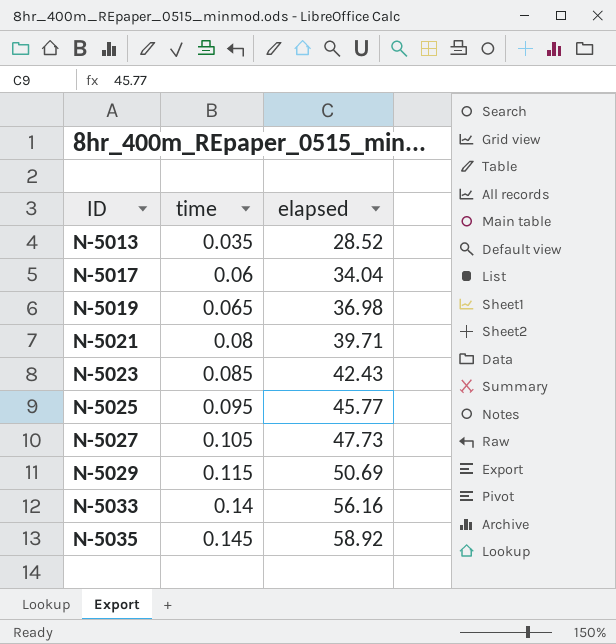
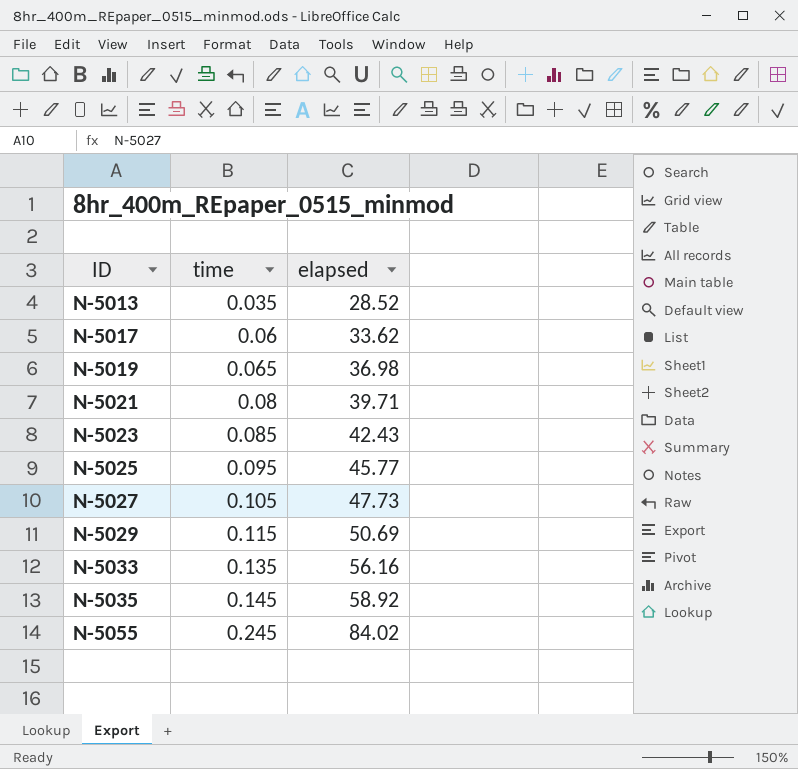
N-5017 | elapsed: 34.04 -> 33.62
N-5033 | time: 0.14 -> 0.135
row N-5055: none -> 0.245 | 84.02

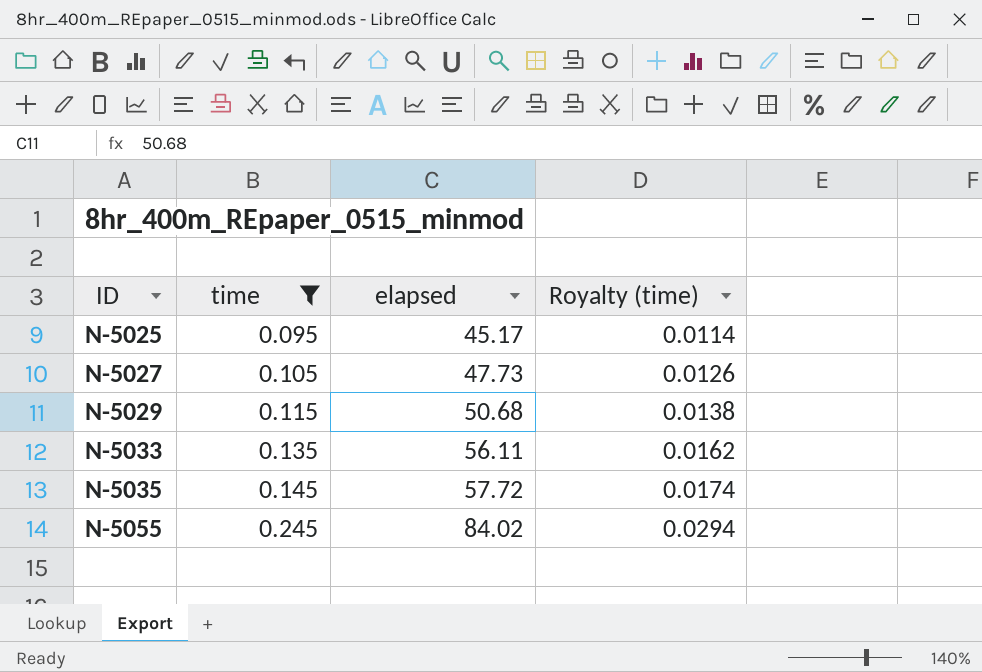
filter: none -> time >= 0.095
column Royalty (time) | formula: none -> [time] * 0.12
N-5025 | elapsed: 45.77 -> 45.17
N-5029 | elapsed: 50.69 -> 50.68
N-5033 | elapsed: 56.16 -> 56.11
N-5035 | elapsed: 58.92 -> 57.72

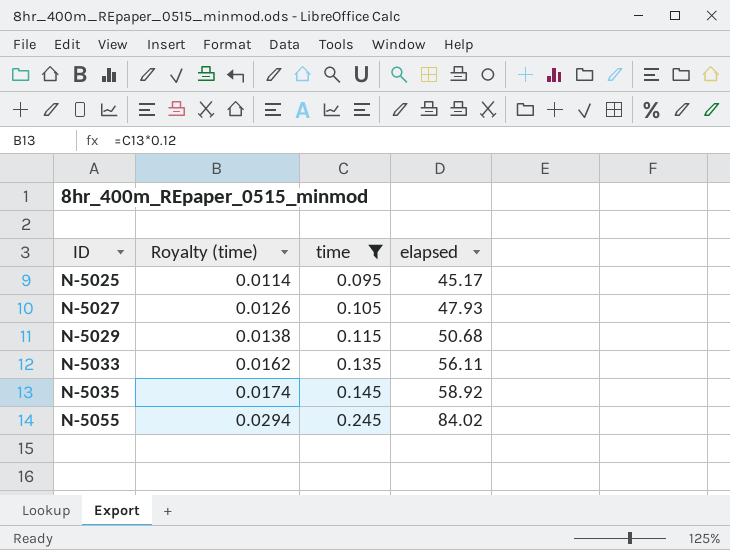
column Royalty (time) | position: 4 -> 2
N-5027 | elapsed: 47.73 -> 47.93
N-5035 | elapsed: 57.72 -> 58.92

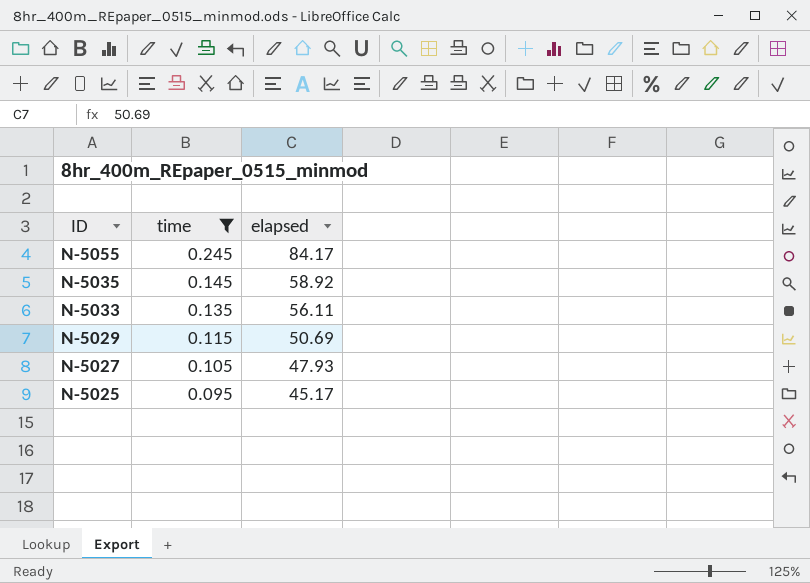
row order: ID ascending -> ID descending
column Royalty (time) | formula: [time] * 0.12 -> none
N-5055 | elapsed: 84.02 -> 84.17
N-5029 | elapsed: 50.68 -> 50.69

